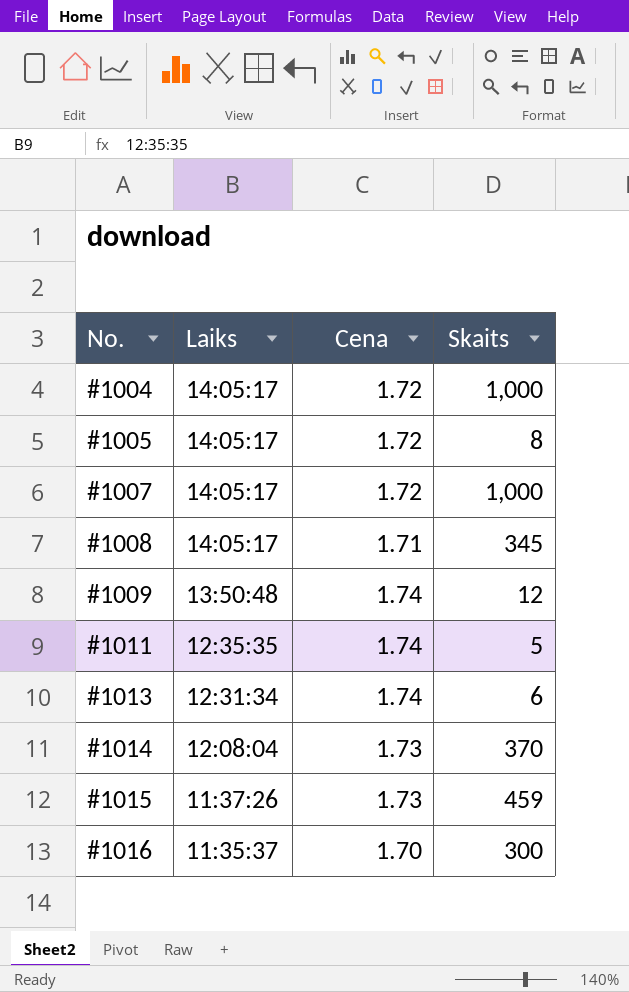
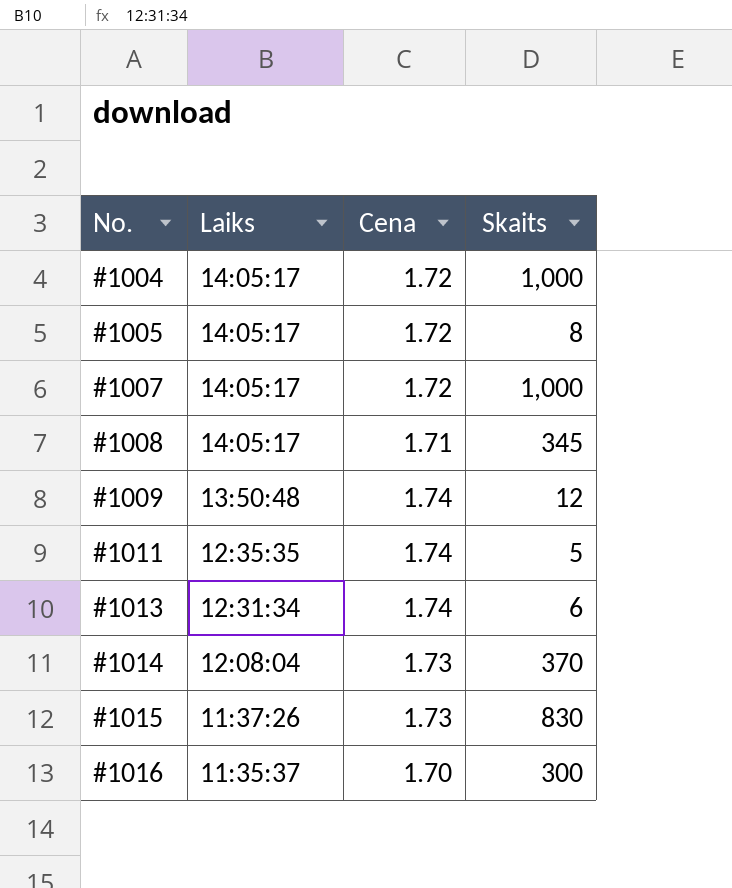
#1015 | Skaits: 459 -> 830

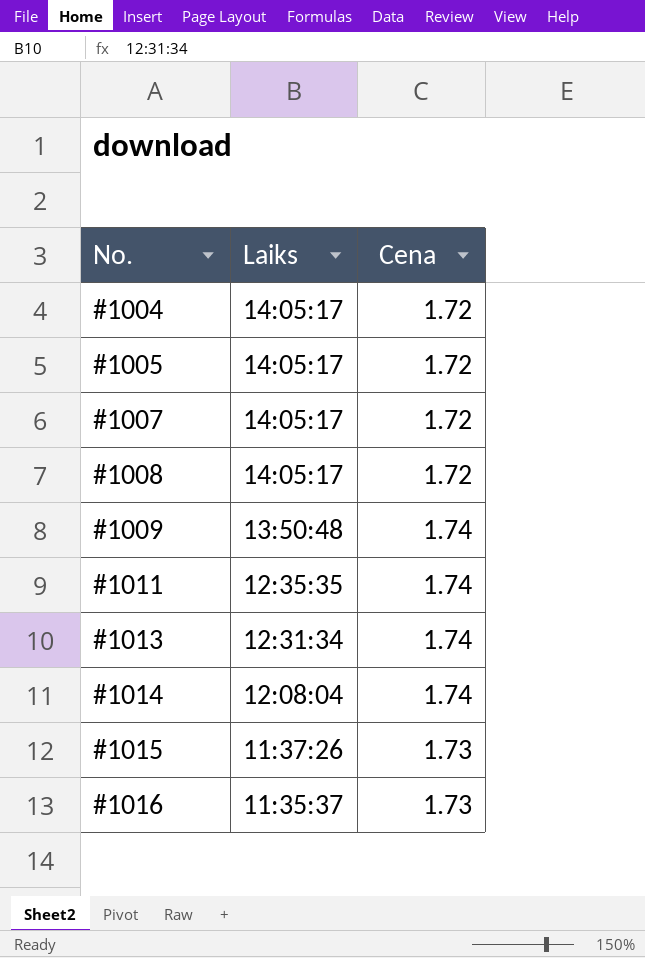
column Skaits | position: 4 -> none
#1008 | Cena: 1.71 -> 1.72
#1014 | Cena: 1.73 -> 1.74
#1016 | Cena: 1.70 -> 1.73

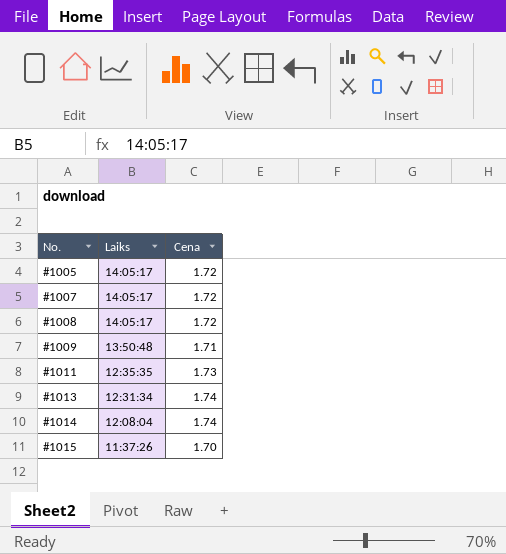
row #1004: 14:05:17 | 1.72 -> none
row #1016: 11:35:37 | 1.73 -> none
#1009 | Cena: 1.74 -> 1.71
#1011 | Cena: 1.74 -> 1.73
#1015 | Cena: 1.73 -> 1.70

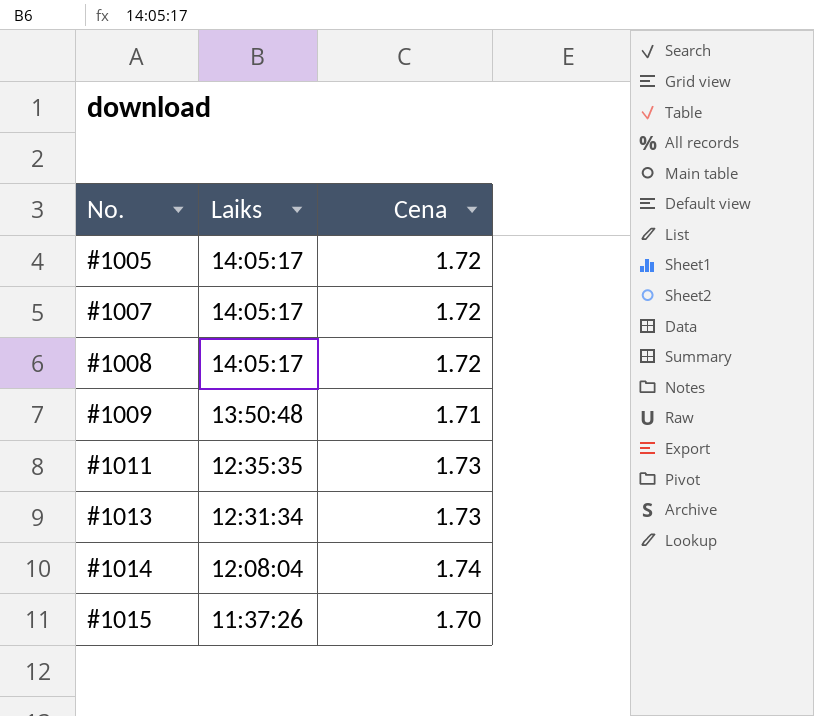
#1013 | Cena: 1.74 -> 1.73

